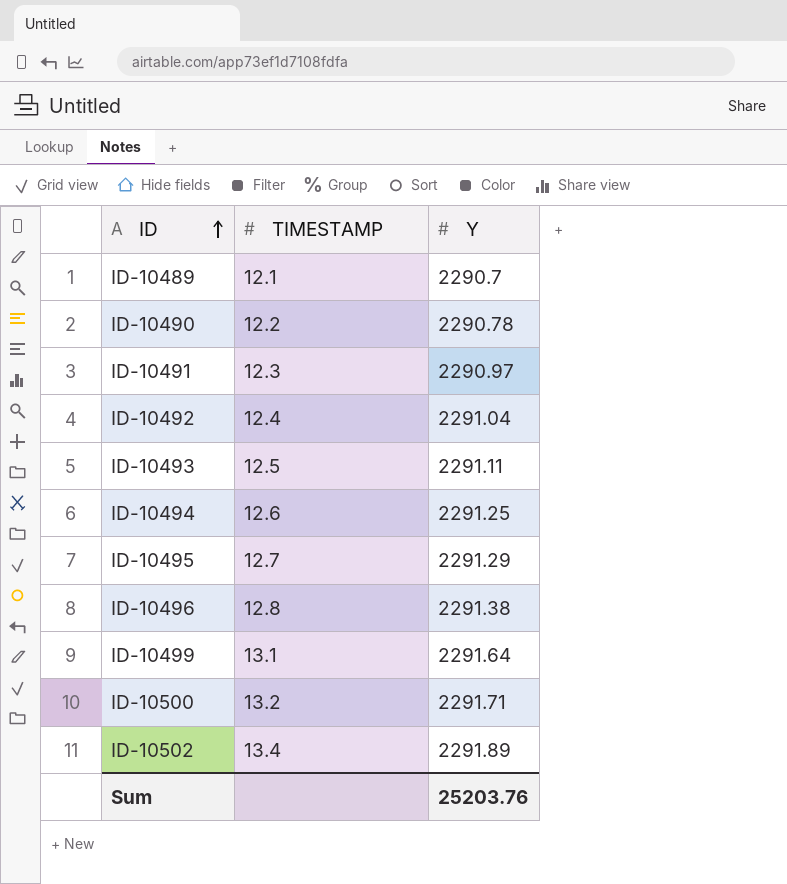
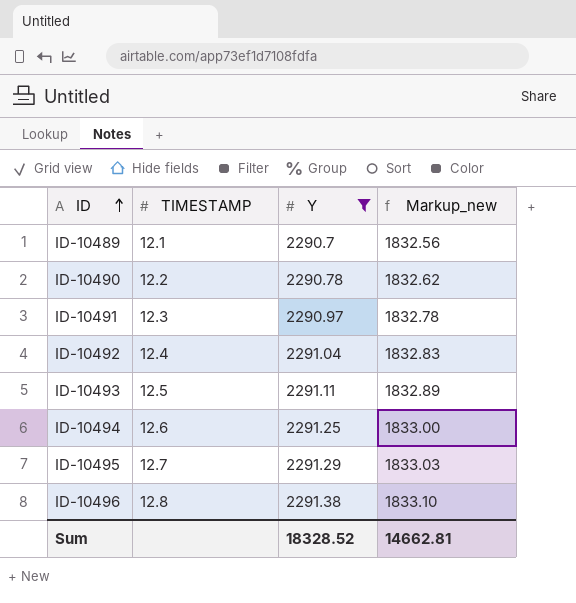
filter: none -> Y <= 2291.38
column Markup_new | formula: none -> [Y] * 0.8
Sum | Y: 25203.76 -> 18328.52

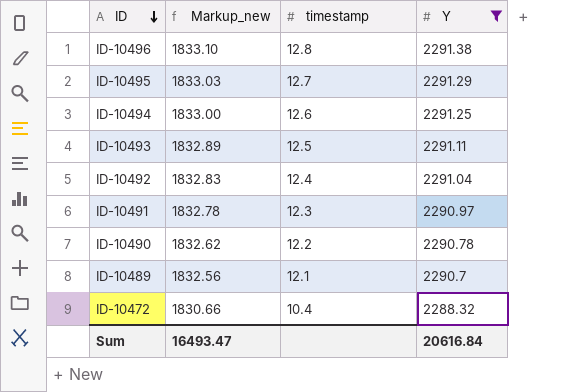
row order: ID ascending -> ID descending
column Markup_new | position: 4 -> 2
column name: TIMESTAMP -> timestamp
row ID-10472: none -> 1830.66 | 10.4 | 2288.32
Sum | Markup_new: 14662.81 -> 16493.47
Sum | Y: 18328.52 -> 20616.84

